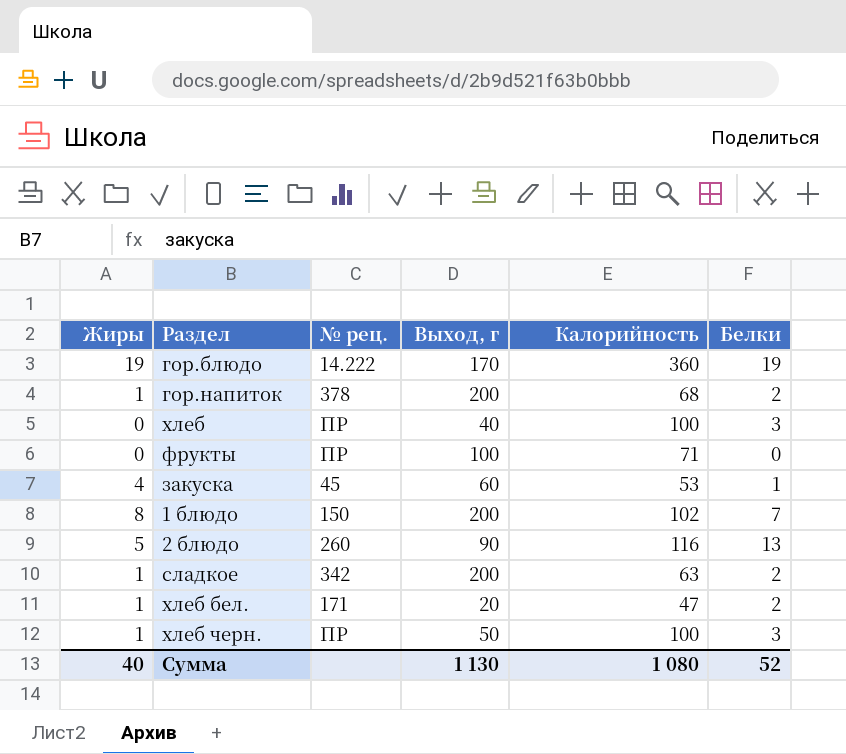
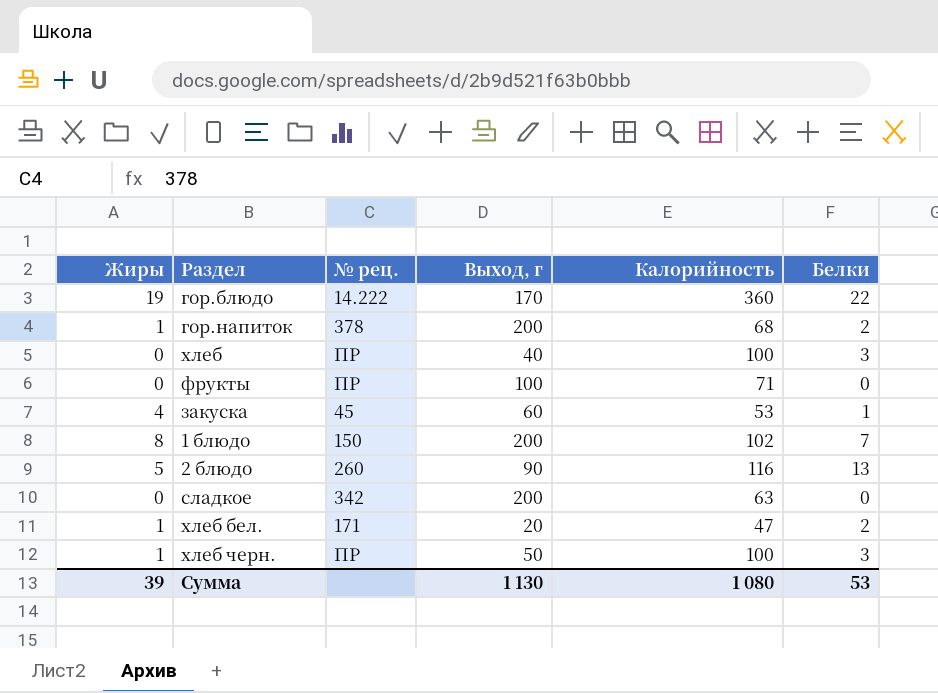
гор.блюдо | Белки: 19 -> 22
сладкое | Жиры: 1 -> 0
сладкое | Белки: 2 -> 0
Сумма | Жиры: 40 -> 39
Сумма | Белки: 52 -> 53

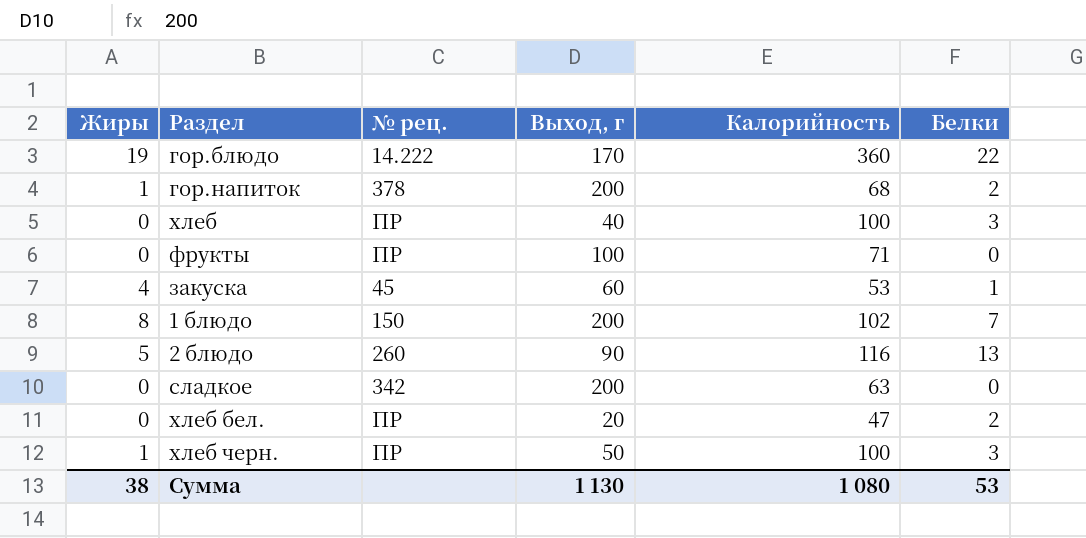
хлеб бел. | Жиры: 1 -> 0
хлеб бел. | № рец.: 171 -> ПР
Сумма | Жиры: 39 -> 38

